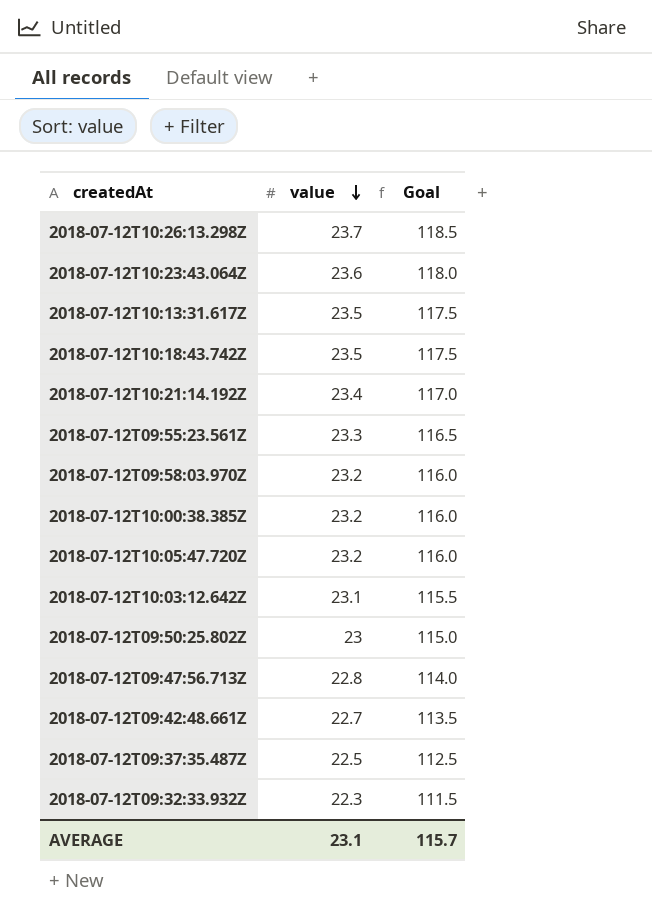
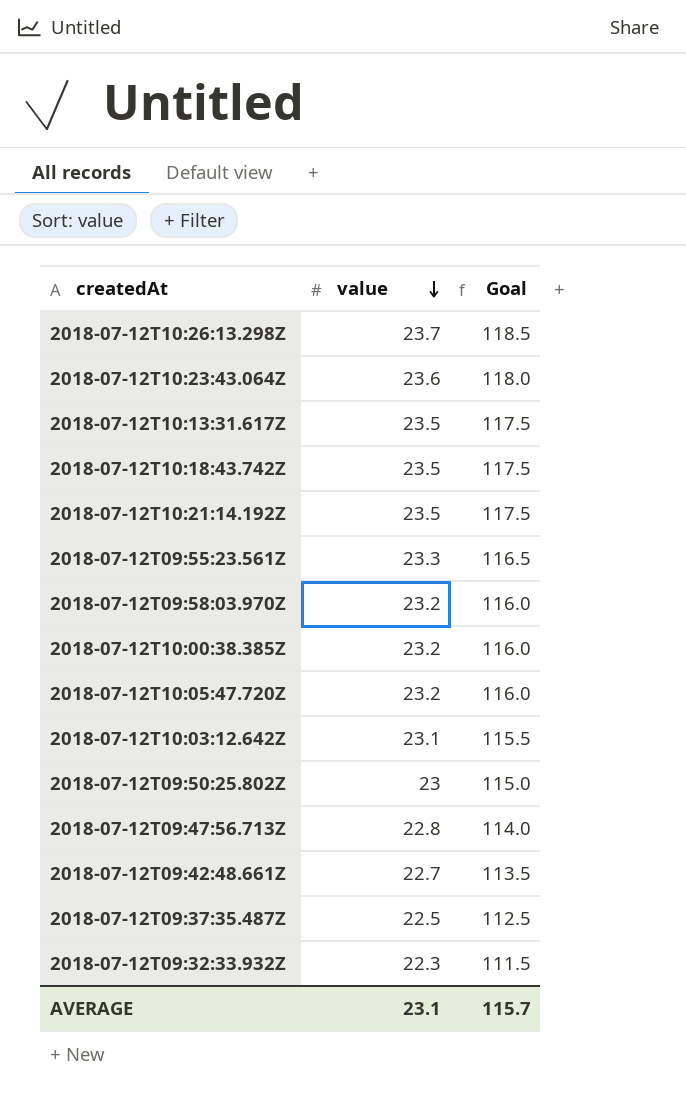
2018-07-12T10:21:14.192Z | value: 23.4 -> 23.5
2018-07-12T10:21:14.192Z | Goal: 117.0 -> 117.5

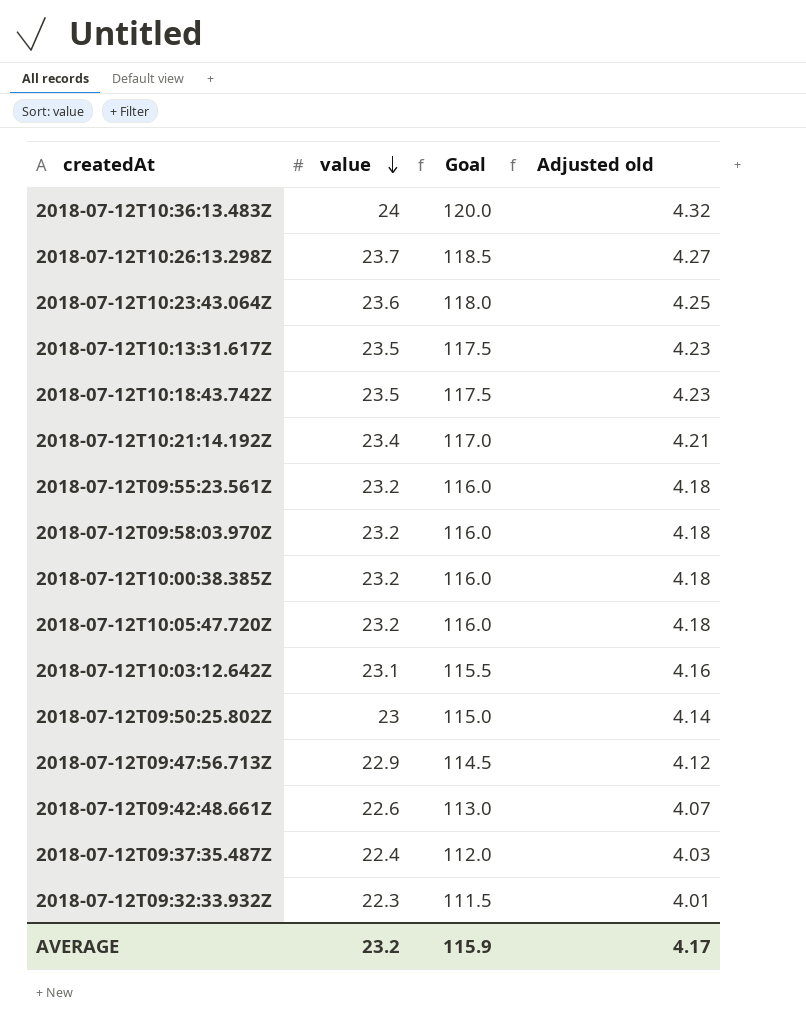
column Adjusted old | formula: none -> [value] * 0.18
row 2018-07-12T10:36:13.483Z: none -> 24 | 120.0 | 4.32
2018-07-12T10:21:14.192Z | value: 23.5 -> 23.4
2018-07-12T10:21:14.192Z | Goal: 117.5 -> 117.0
2018-07-12T09:55:23.561Z | value: 23.3 -> 23.2
2018-07-12T09:55:23.561Z | Goal: 116.5 -> 116.0
2018-07-12T09:47:56.713Z | value: 22.8 -> 22.9
2018-07-12T09:47:56.713Z | Goal: 114.0 -> 114.5
2018-07-12T09:42:48.661Z | value: 22.7 -> 22.6
2018-07-12T09:42:48.661Z | Goal: 113.5 -> 113.0
2018-07-12T09:37:35.487Z | value: 22.5 -> 22.4
2018-07-12T09:37:35.487Z | Goal: 112.5 -> 112.0
AVERAGE | value: 23.1 -> 23.2
AVERAGE | Goal: 115.7 -> 115.9

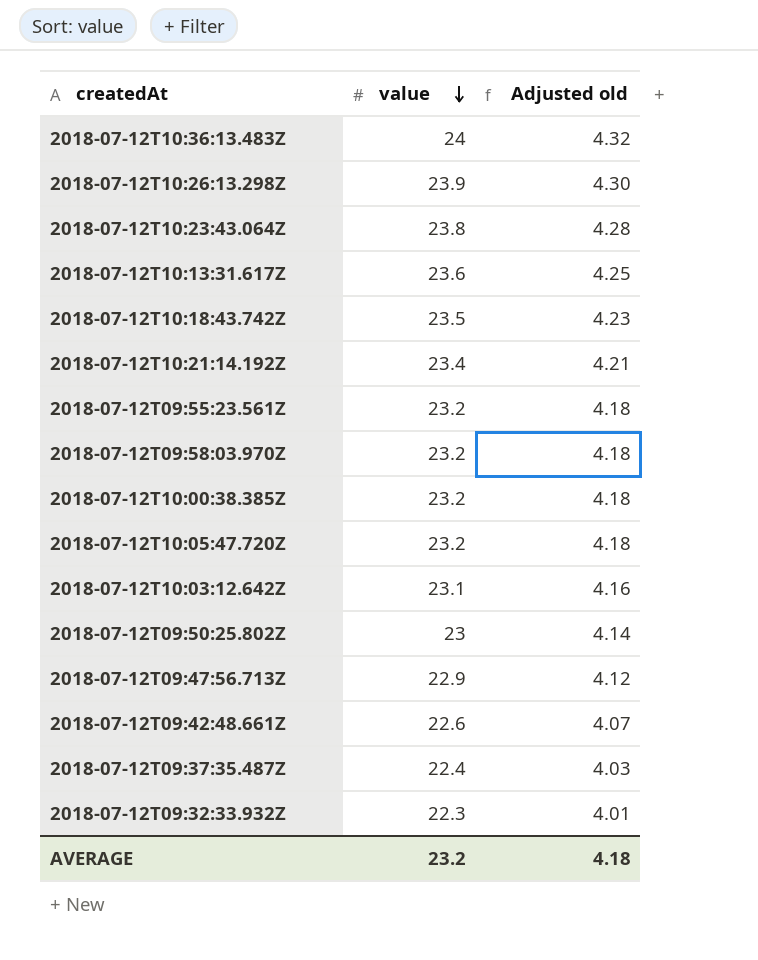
column Goal | formula: [value] * 5 -> none
2018-07-12T10:26:13.298Z | value: 23.7 -> 23.9
2018-07-12T10:26:13.298Z | Adjusted old: 4.27 -> 4.30
2018-07-12T10:23:43.064Z | value: 23.6 -> 23.8
2018-07-12T10:23:43.064Z | Adjusted old: 4.25 -> 4.28
2018-07-12T10:13:31.617Z | value: 23.5 -> 23.6
2018-07-12T10:13:31.617Z | Adjusted old: 4.23 -> 4.25
AVERAGE | Adjusted old: 4.17 -> 4.18

